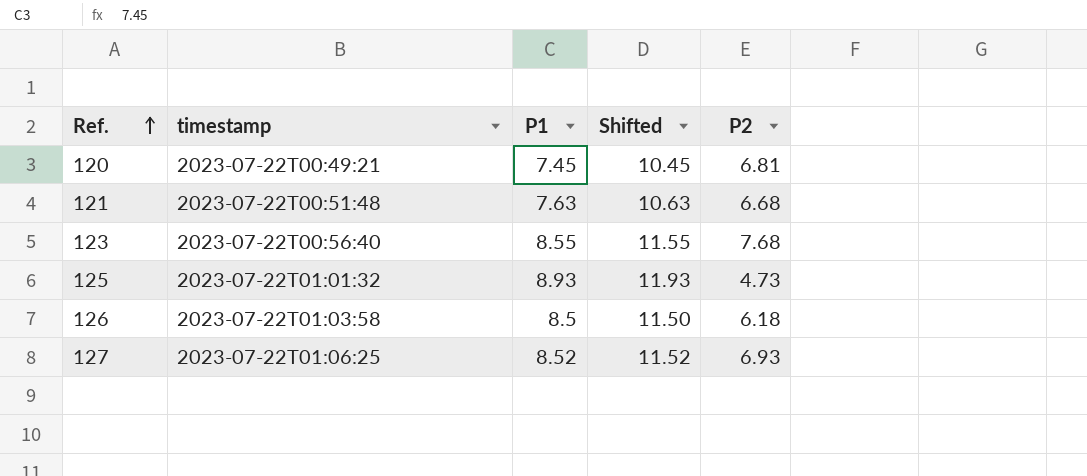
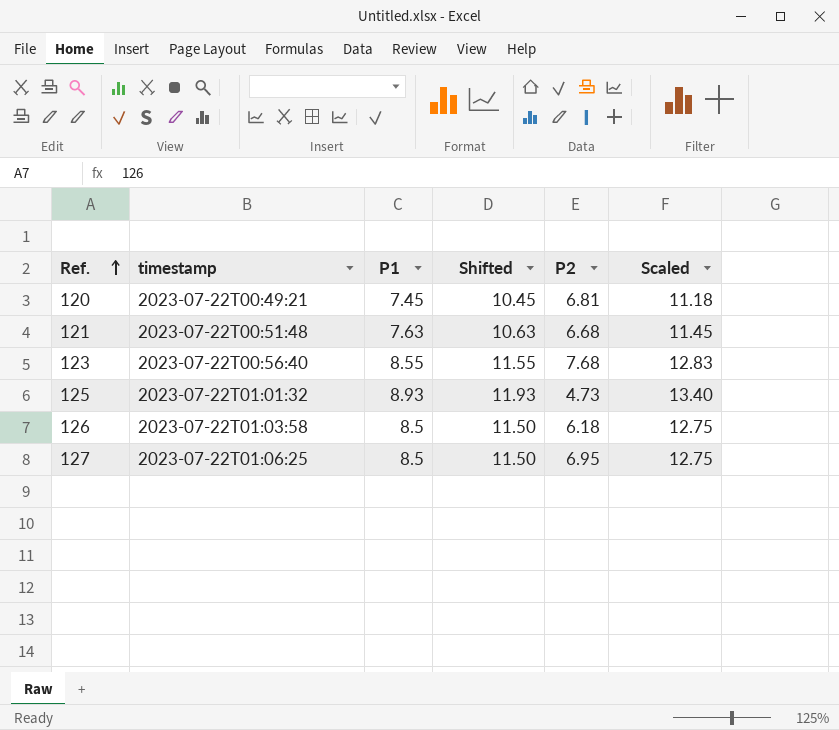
column Scaled | formula: none -> [P1] * 1.5
127 | P1: 8.52 -> 8.5
127 | Shifted: 11.52 -> 11.50
127 | P2: 6.93 -> 6.95

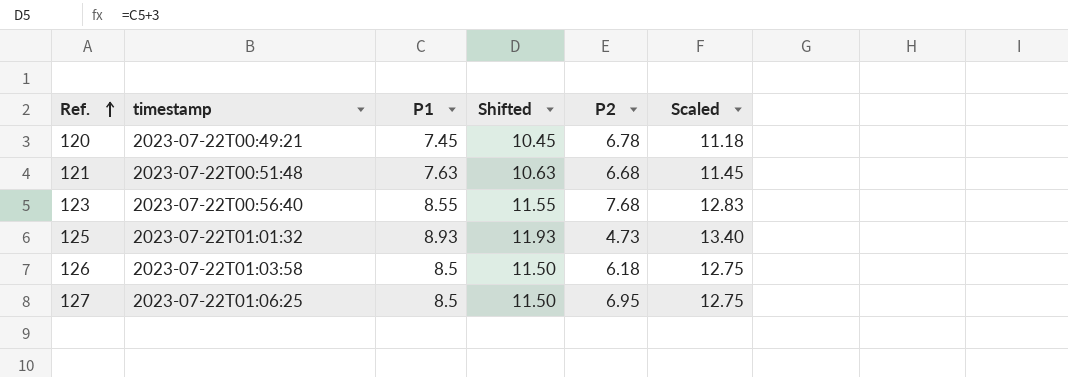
120 | P2: 6.81 -> 6.78

